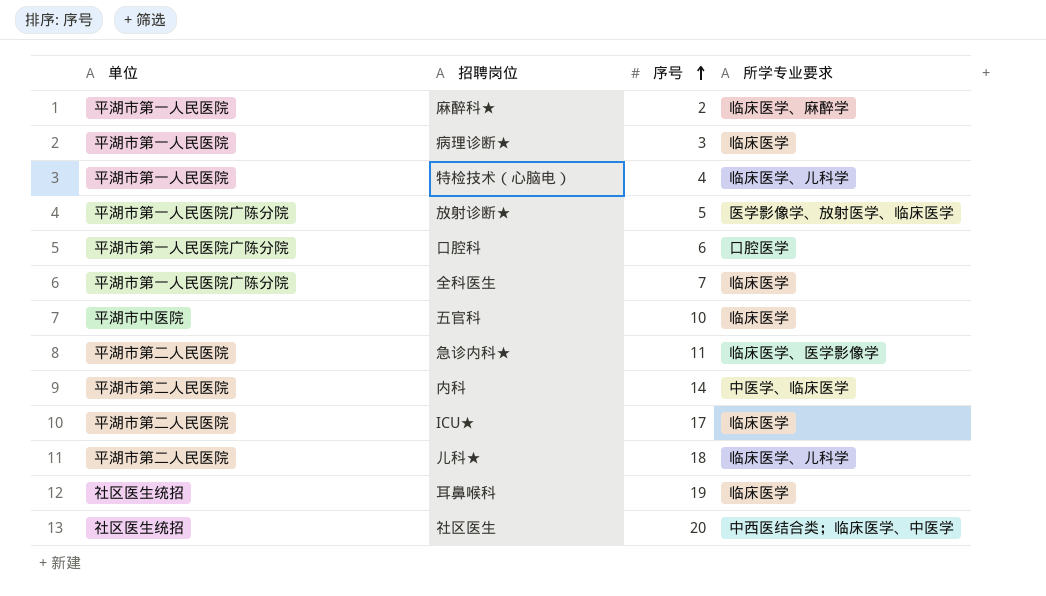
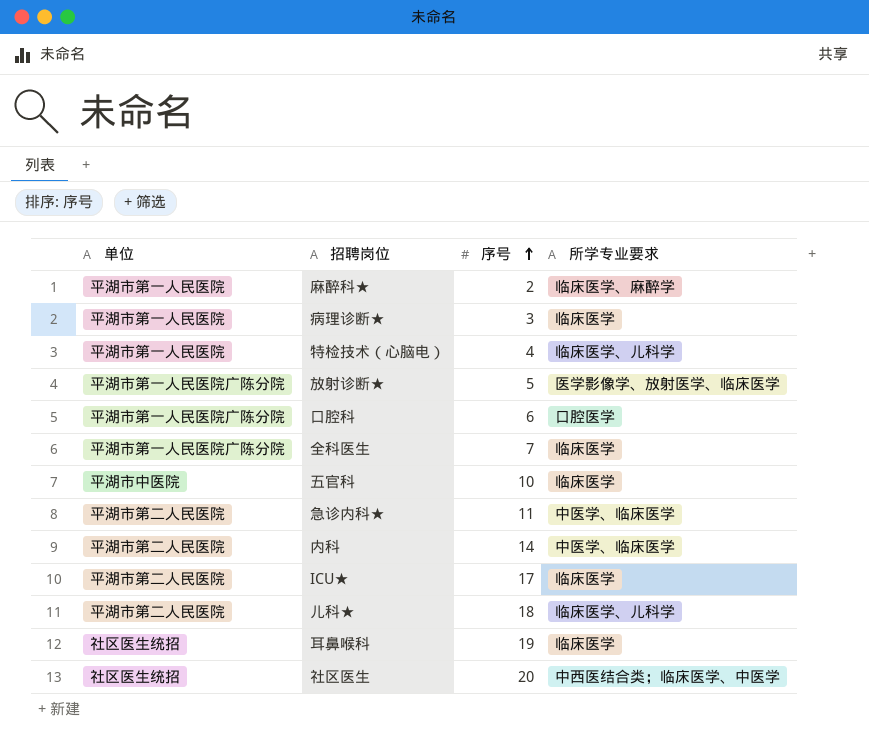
急诊内科★ | 所学专业要求: 临床医学、医学影像学 -> 中医学、临床医学

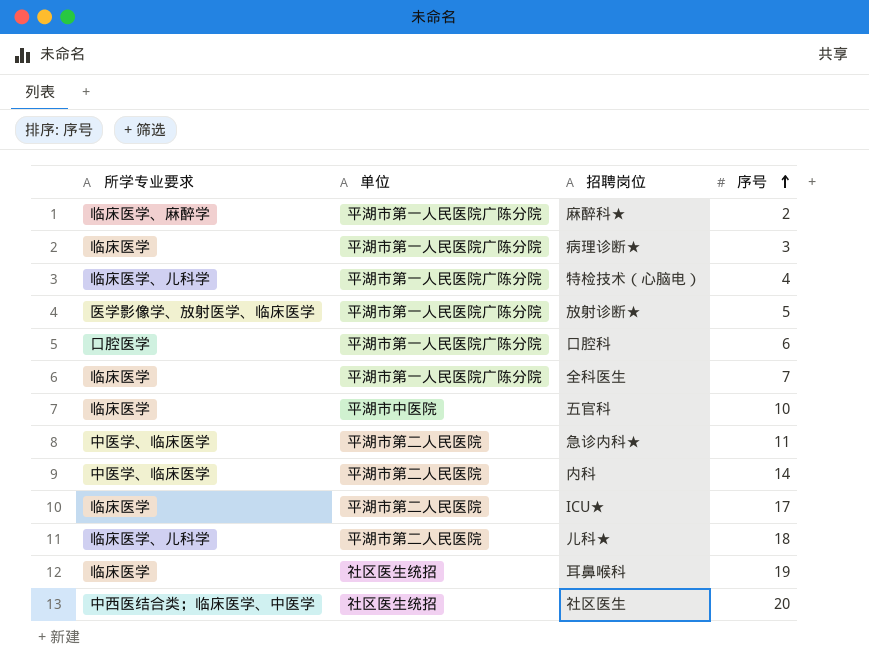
column 所学专业要求 | position: 4 -> 1
麻醉科★ | 单位: 平湖市第一人民医院 -> 平湖市第一人民医院广陈分院
病理诊断★ | 单位: 平湖市第一人民医院 -> 平湖市第一人民医院广陈分院
特检技术（心脑电） | 单位: 平湖市第一人民医院 -> 平湖市第一人民医院广陈分院

